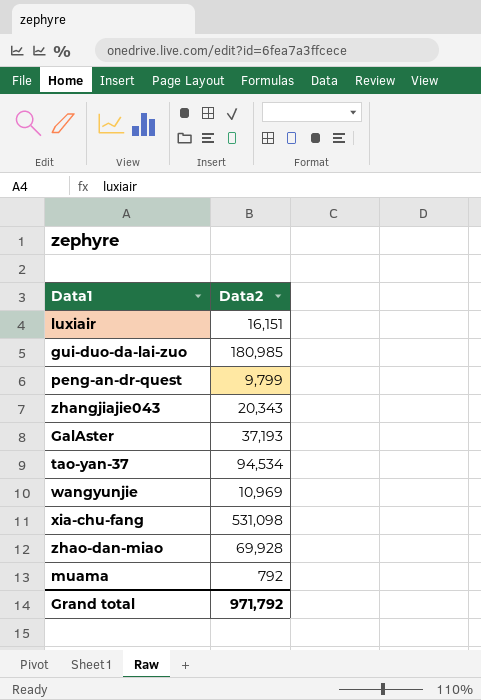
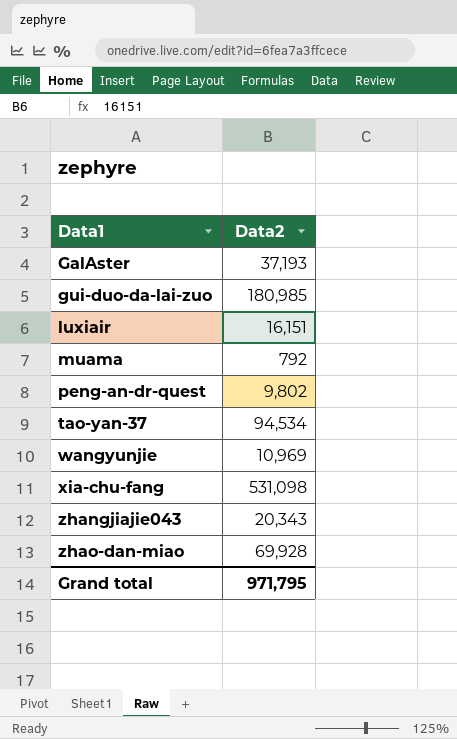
row order: none -> Data1 ascending
peng-an-dr-quest | Data2: 9,799 -> 9,802
Grand total | Data2: 971,792 -> 971,795

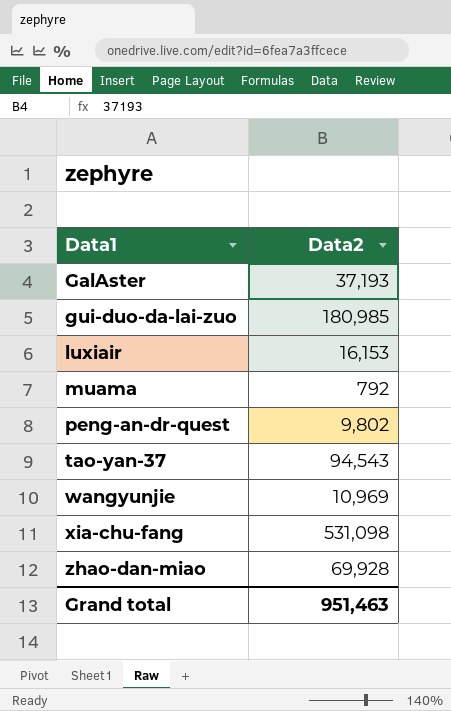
row zhangjiajie043: 20,343 -> none
luxiair | Data2: 16,151 -> 16,153
tao-yan-37 | Data2: 94,534 -> 94,543
Grand total | Data2: 971,795 -> 951,463

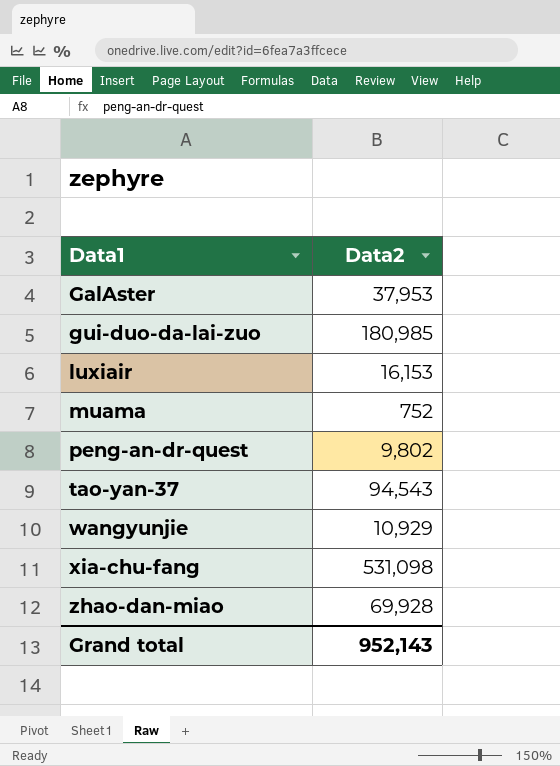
GalAster | Data2: 37,193 -> 37,953
muama | Data2: 792 -> 752
wangyunjie | Data2: 10,969 -> 10,929
Grand total | Data2: 951,463 -> 952,143

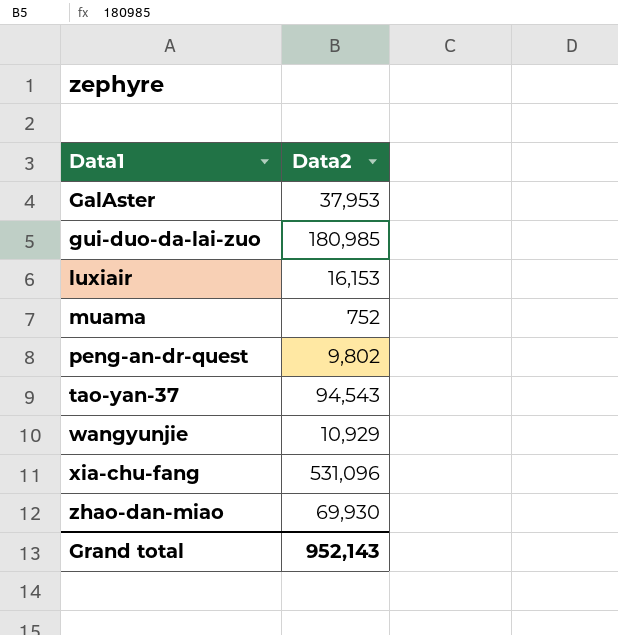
xia-chu-fang | Data2: 531,098 -> 531,096
zhao-dan-miao | Data2: 69,928 -> 69,930

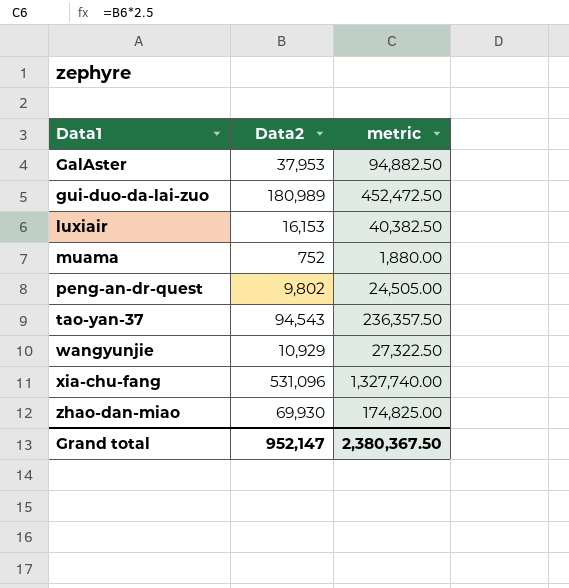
column metric | formula: none -> [Data2] * 2.5
gui-duo-da-lai-zuo | Data2: 180,985 -> 180,989
Grand total | Data2: 952,143 -> 952,147

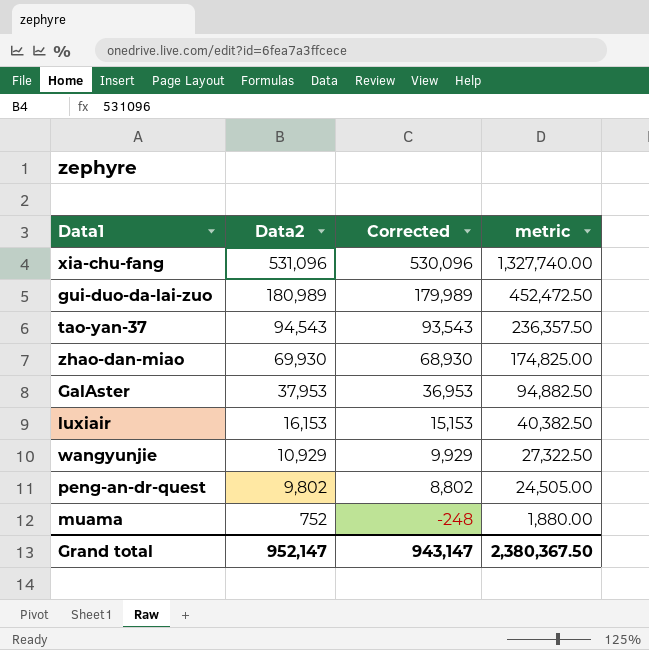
row order: Data1 ascending -> Data2 descending
column Corrected | formula: none -> [Data2] - 1000

